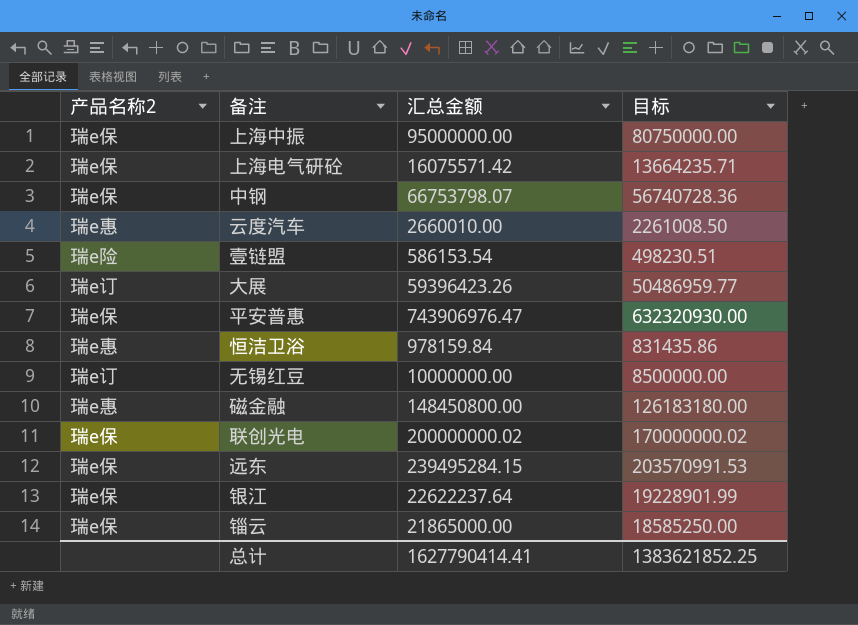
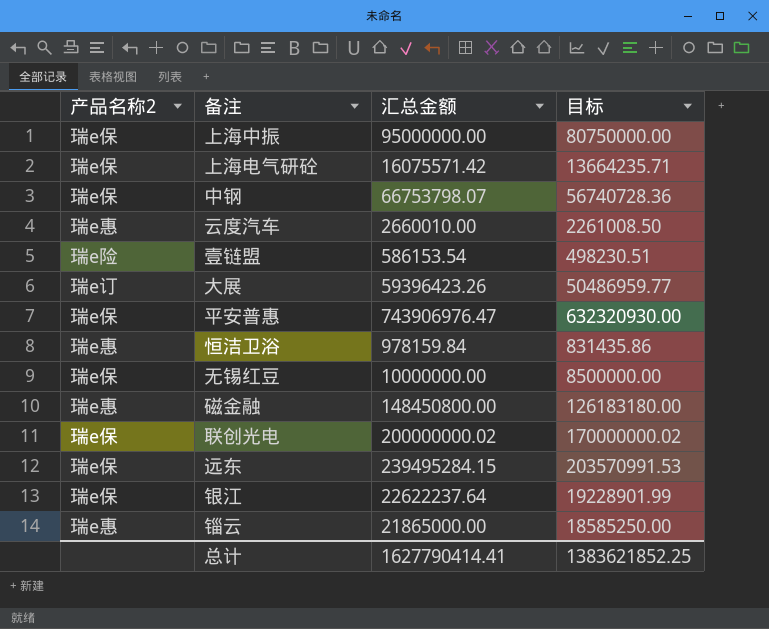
无锡红豆 | 产品名称2: 瑞e订 -> 瑞e保
锱云 | 产品名称2: 瑞e保 -> 瑞e惠

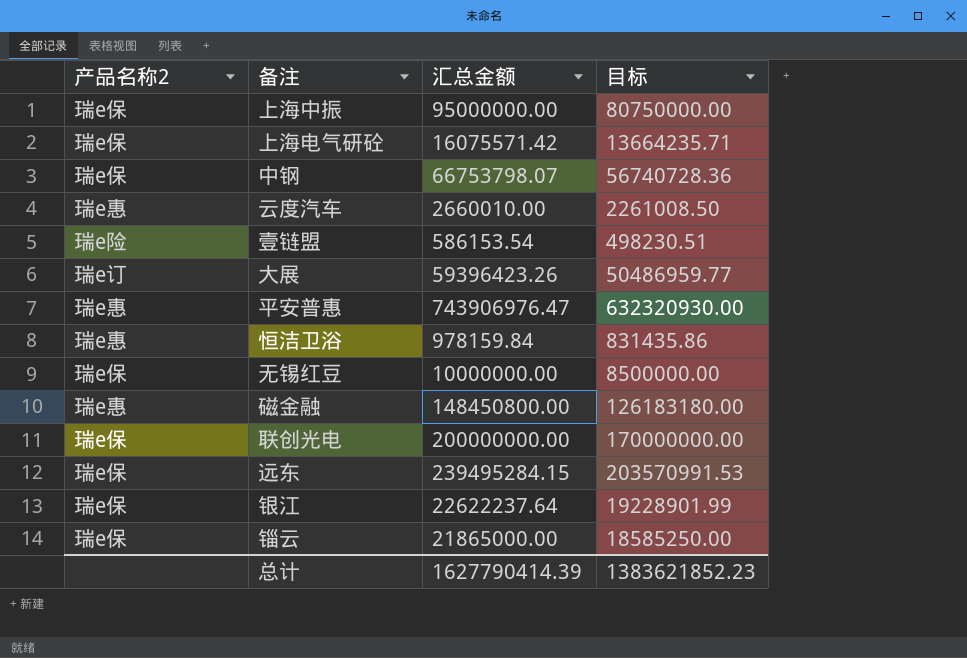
平安普惠 | 产品名称2: 瑞e保 -> 瑞e惠
联创光电 | 汇总金额: 200000000.02 -> 200000000.00
联创光电 | 目标: 170000000.02 -> 170000000.00
锱云 | 产品名称2: 瑞e惠 -> 瑞e保
总计 | 汇总金额: 1627790414.41 -> 1627790414.39
总计 | 目标: 1383621852.25 -> 1383621852.23

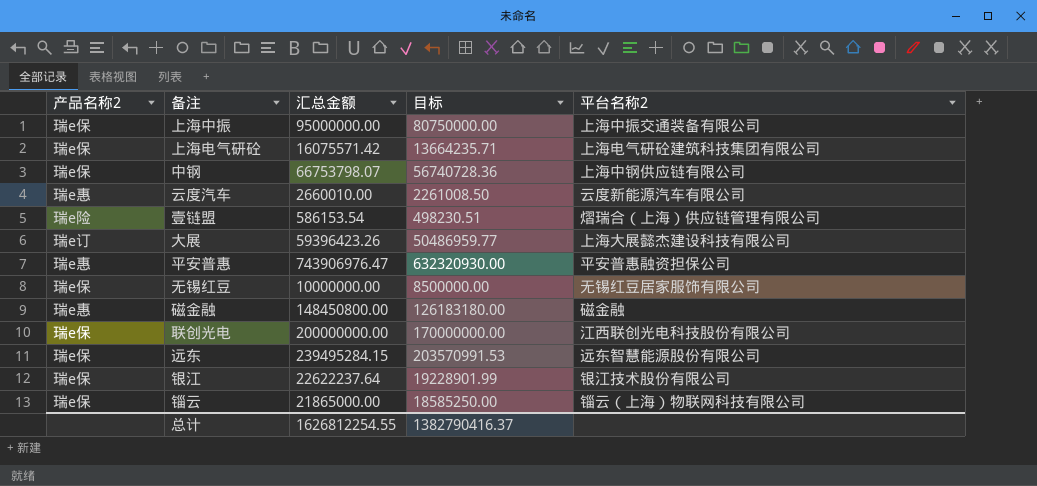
column 平台名称2 | position: none -> 5
row 恒洁卫浴: 瑞e惠 | 978159.84 | 831435.86 -> none
总计 | 汇总金额: 1627790414.39 -> 1626812254.55
总计 | 目标: 1383621852.23 -> 1382790416.37

